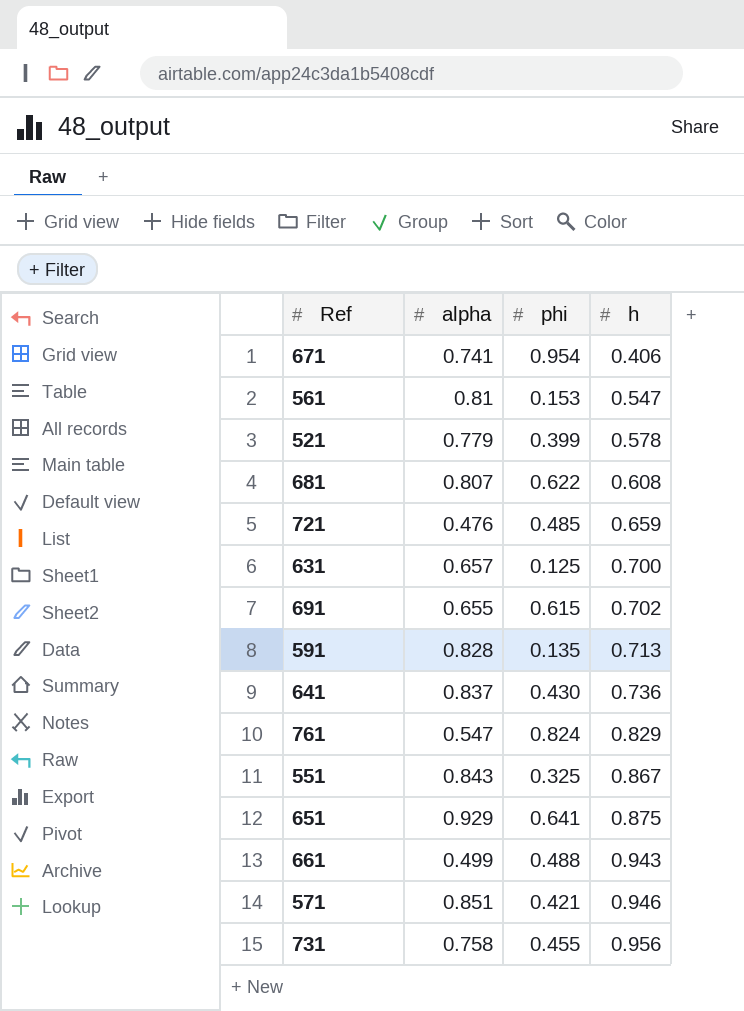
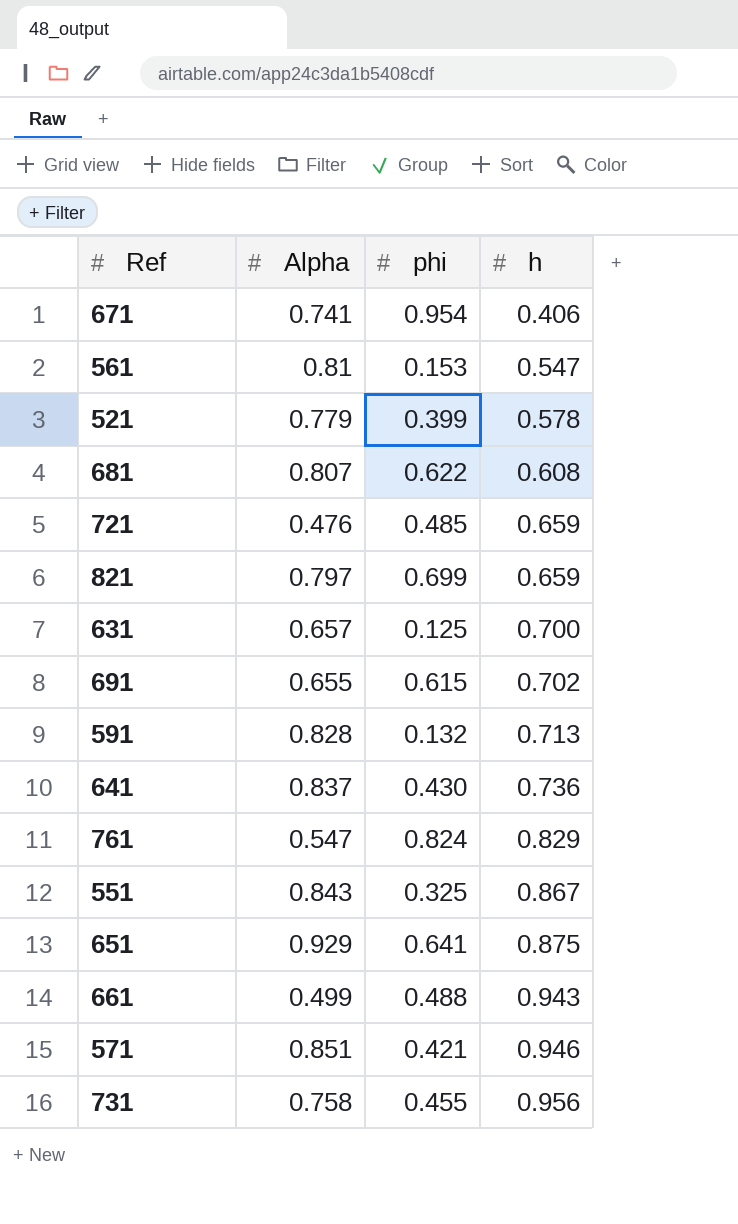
column name: alpha -> Alpha
row 821: none -> 0.797 | 0.699 | 0.659
591 | phi: 0.135 -> 0.132

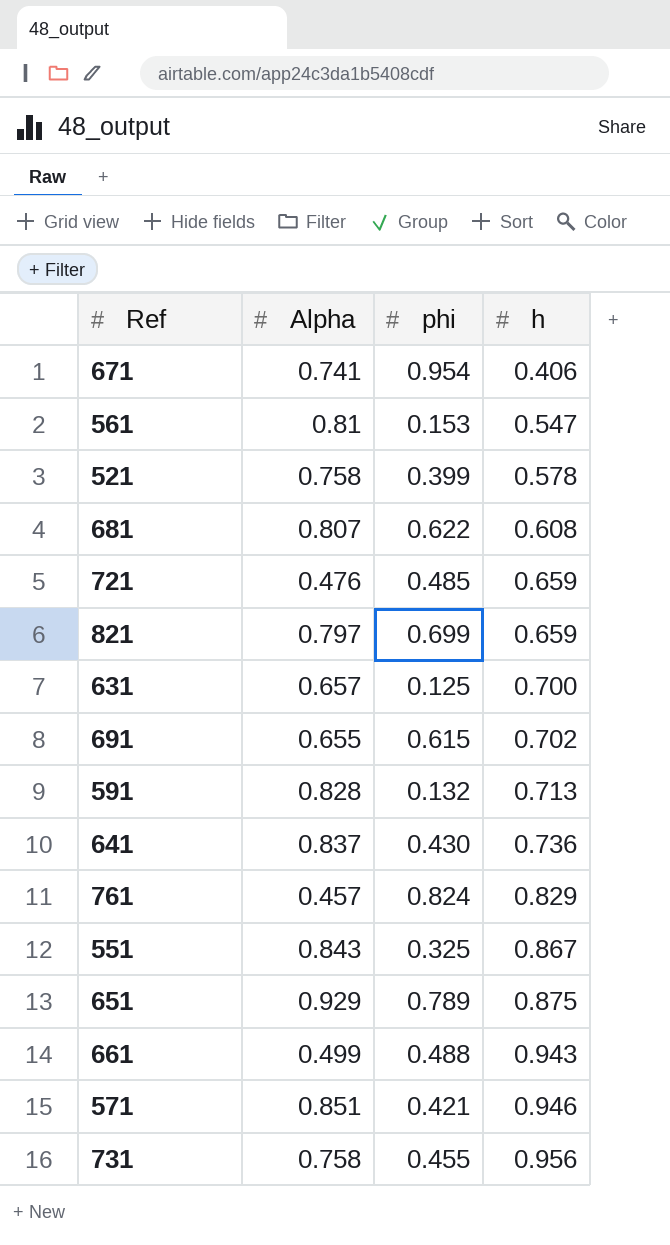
521 | Alpha: 0.779 -> 0.758
761 | Alpha: 0.547 -> 0.457
651 | phi: 0.641 -> 0.789

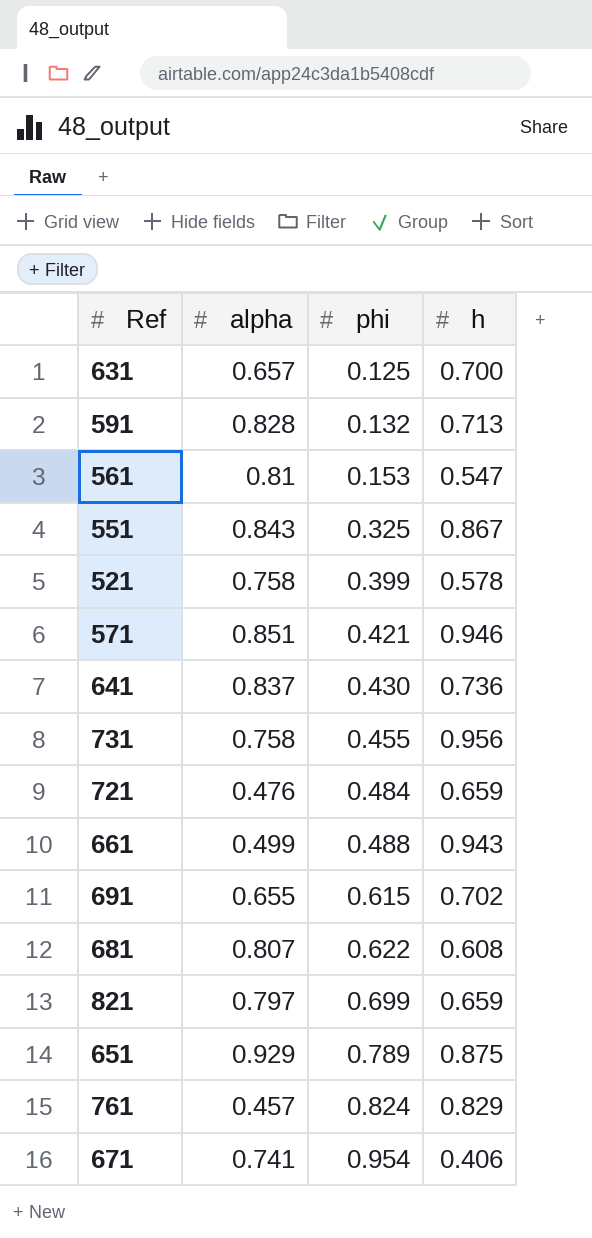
row order: h ascending -> phi ascending
column name: Alpha -> alpha
721 | phi: 0.485 -> 0.484

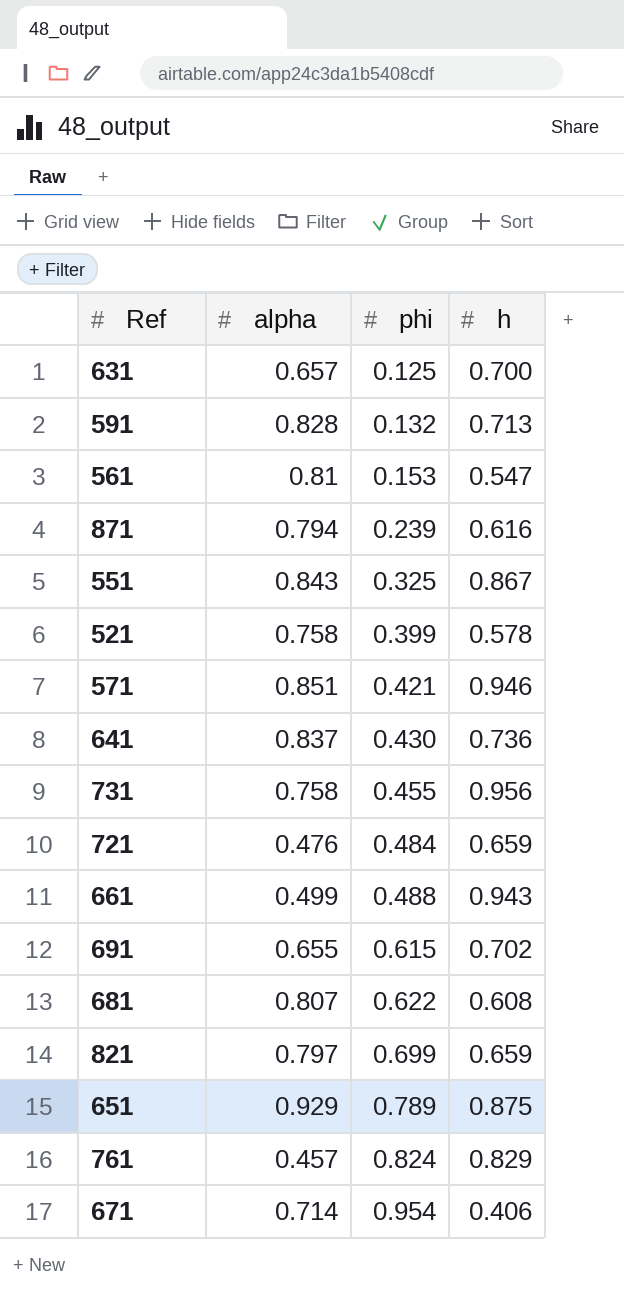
row 871: none -> 0.794 | 0.239 | 0.616
671 | alpha: 0.741 -> 0.714

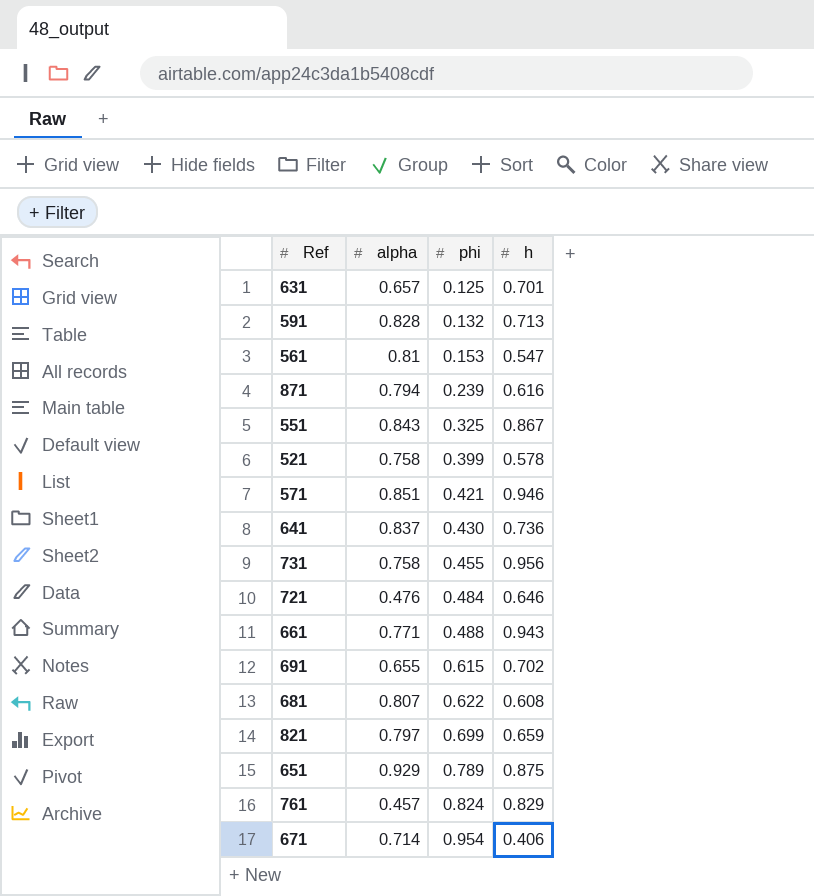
631 | h: 0.700 -> 0.701
721 | h: 0.659 -> 0.646
661 | alpha: 0.499 -> 0.771

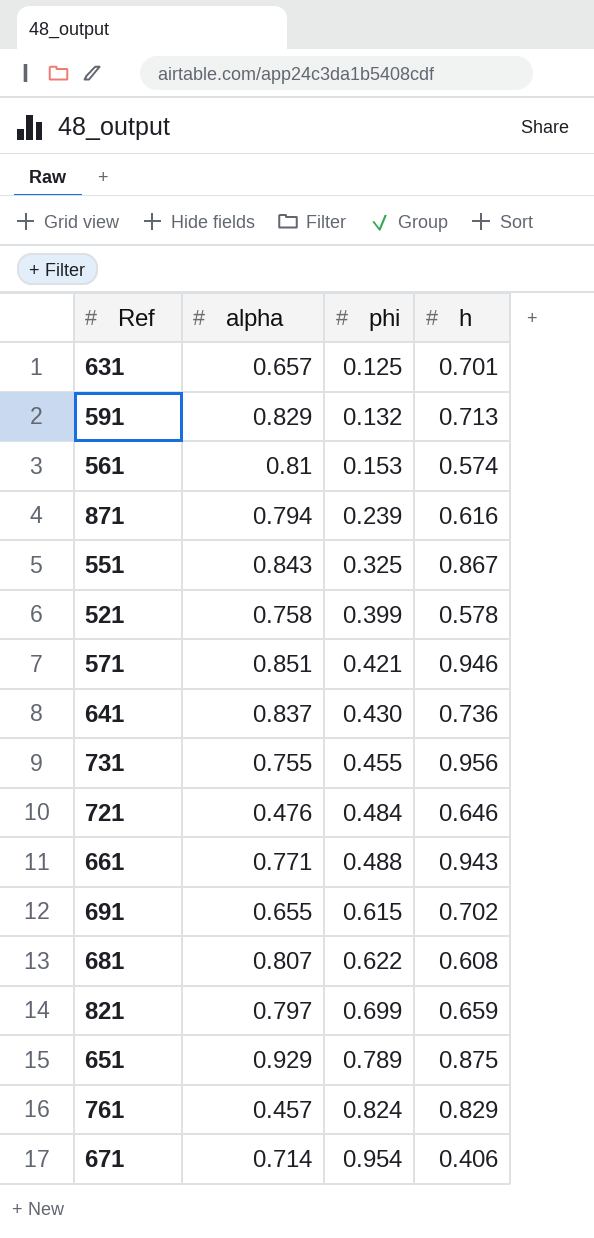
591 | alpha: 0.828 -> 0.829
561 | h: 0.547 -> 0.574
731 | alpha: 0.758 -> 0.755

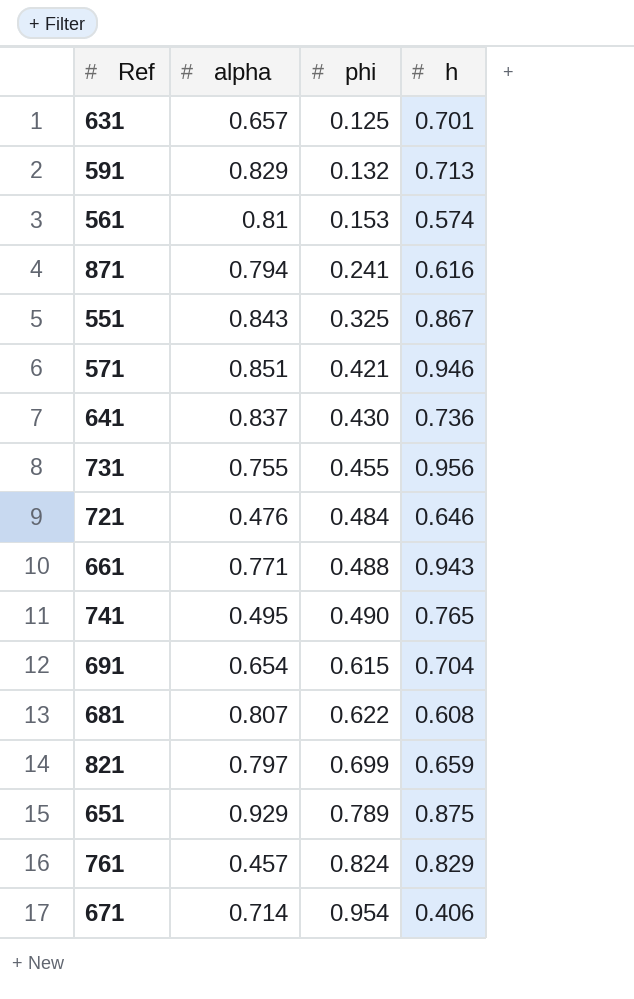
row 521: 0.758 | 0.399 | 0.578 -> none
871 | phi: 0.239 -> 0.241
row 741: none -> 0.495 | 0.490 | 0.765
691 | alpha: 0.655 -> 0.654
691 | h: 0.702 -> 0.704

